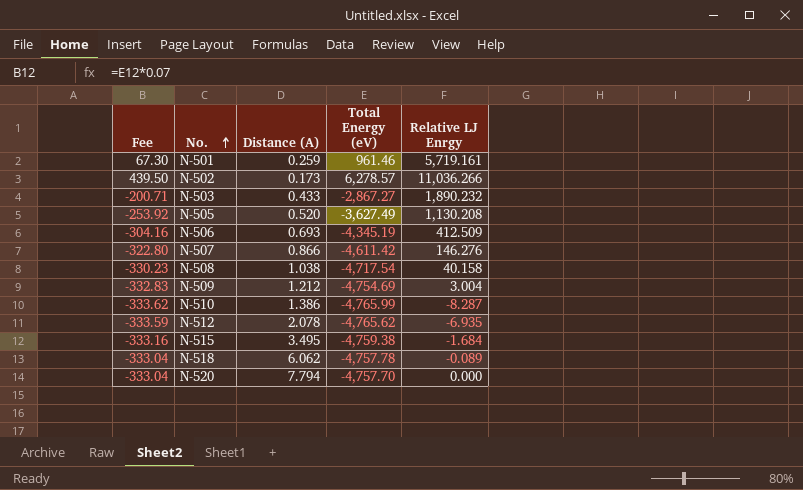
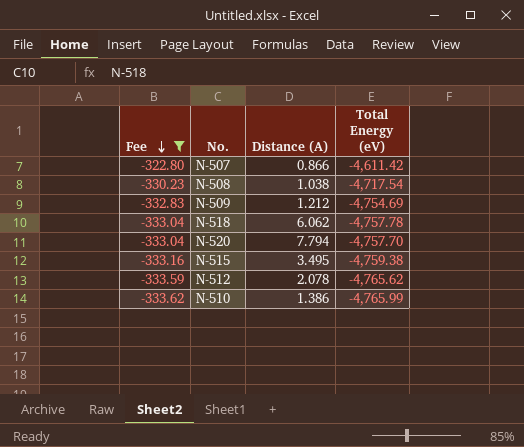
filter: none -> Fee <= -322.80
row order: No. ascending -> Fee descending
column Relative LJ Enrgy | position: 5 -> none

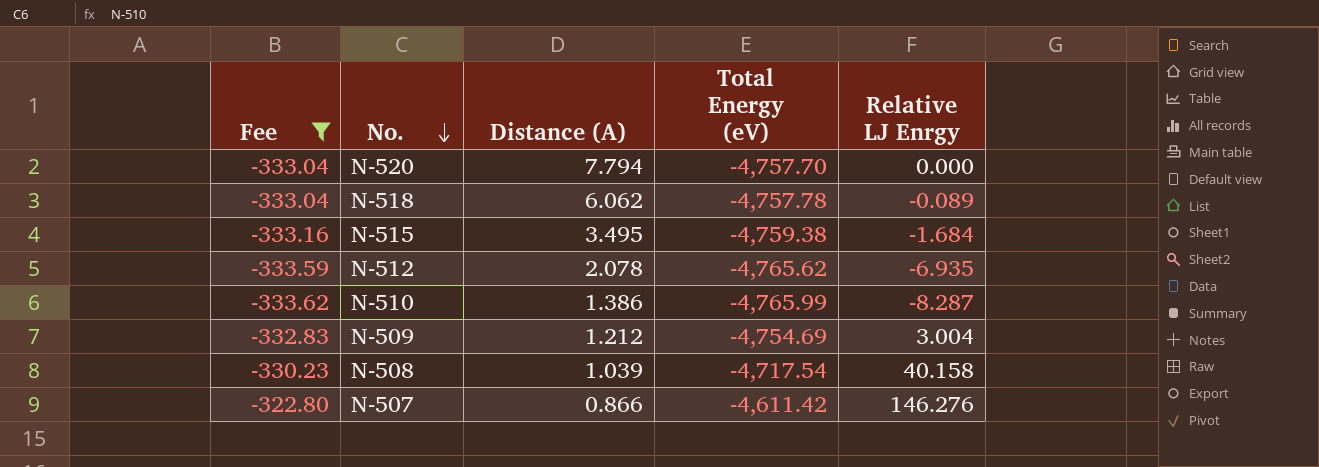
row order: Fee descending -> No. descending
column Relative LJ Enrgy | position: none -> 5
N-508 | Distance (A): 1.038 -> 1.039

